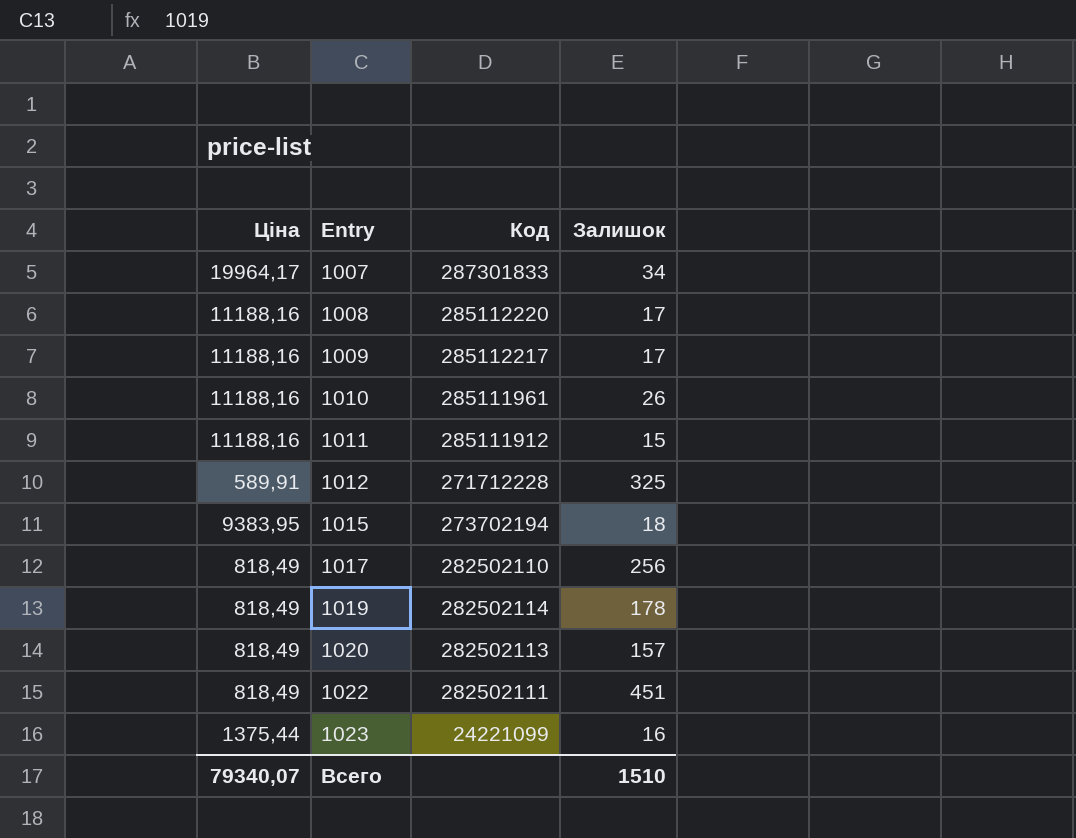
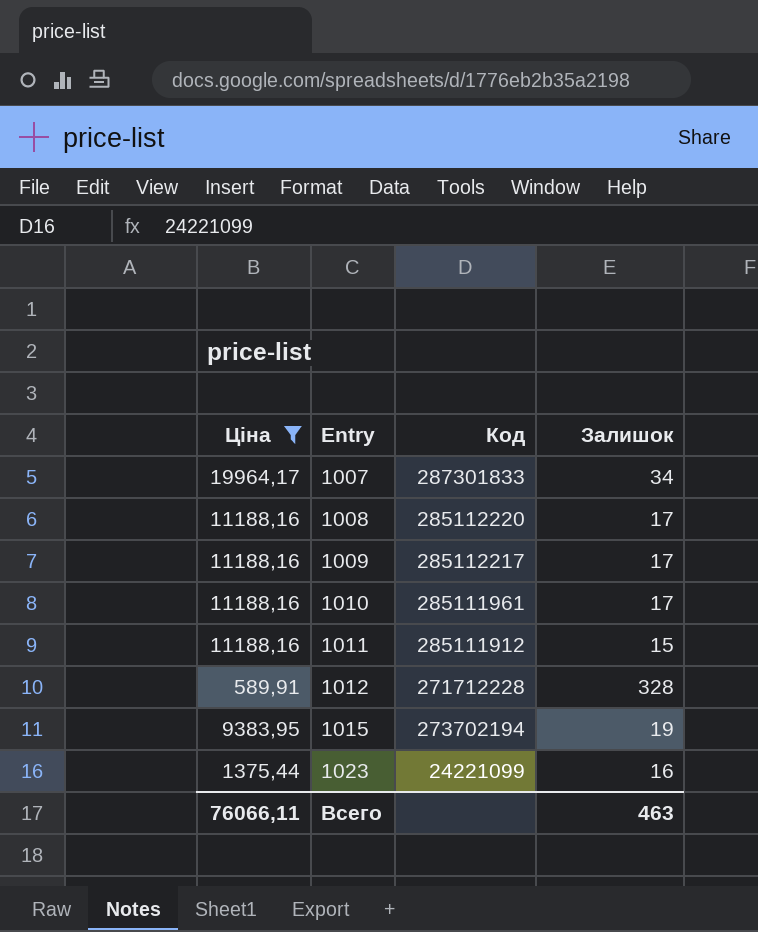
filter: none -> Ціна != 818,49
1010 | Залишок: 26 -> 17
1012 | Залишок: 325 -> 328
1015 | Залишок: 18 -> 19
Всего | Ціна: 79340,07 -> 76066,11
Всего | Залишок: 1510 -> 463

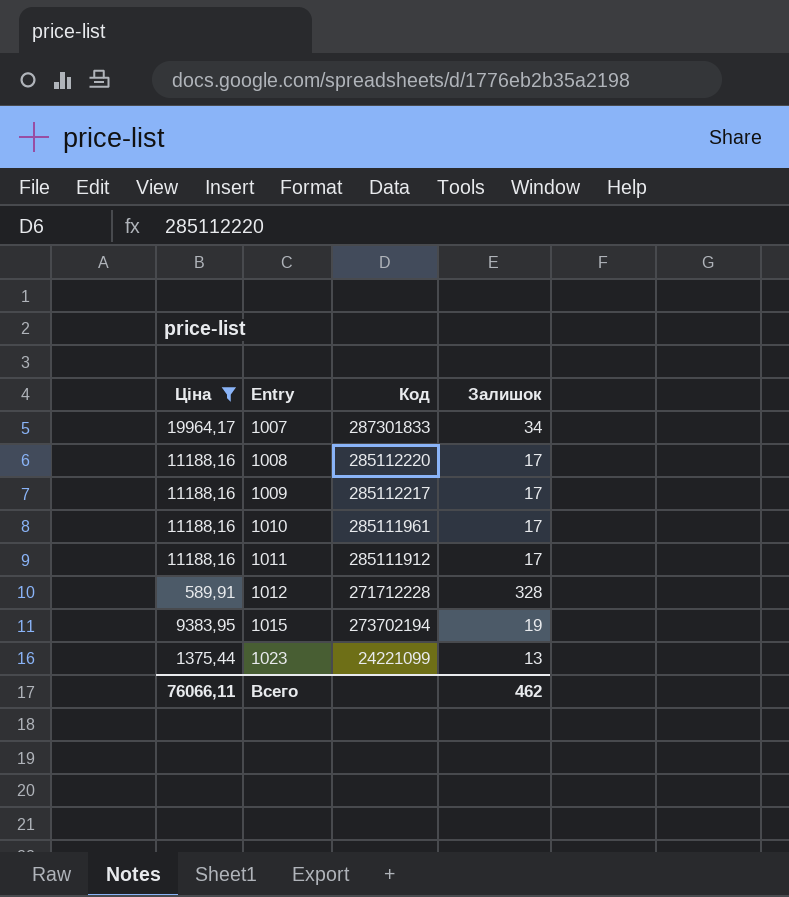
1011 | Залишок: 15 -> 17
1023 | Залишок: 16 -> 13
Всего | Залишок: 463 -> 462

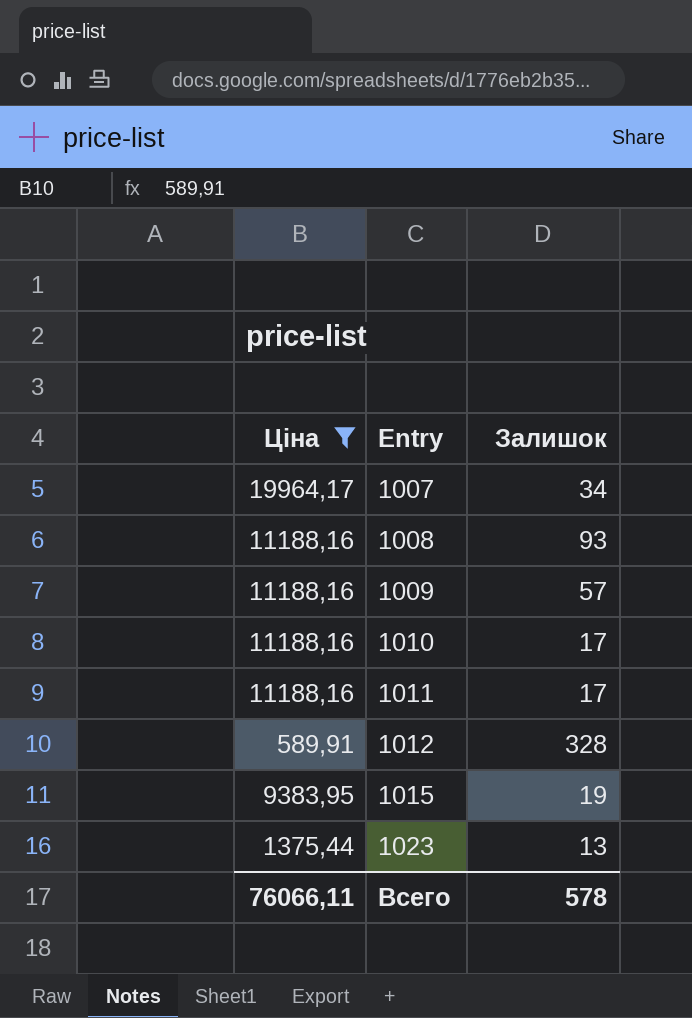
column Код | position: 3 -> none
1008 | Залишок: 17 -> 93
1009 | Залишок: 17 -> 57
Всего | Залишок: 462 -> 578

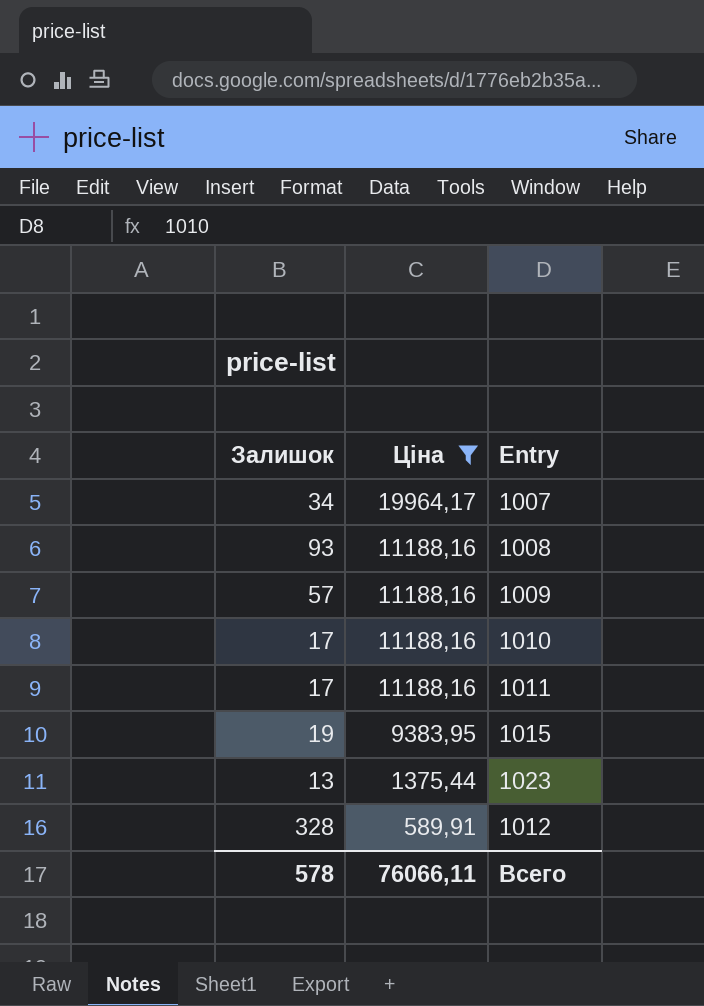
row order: Entry ascending -> Ціна descending
column Залишок | position: 3 -> 1

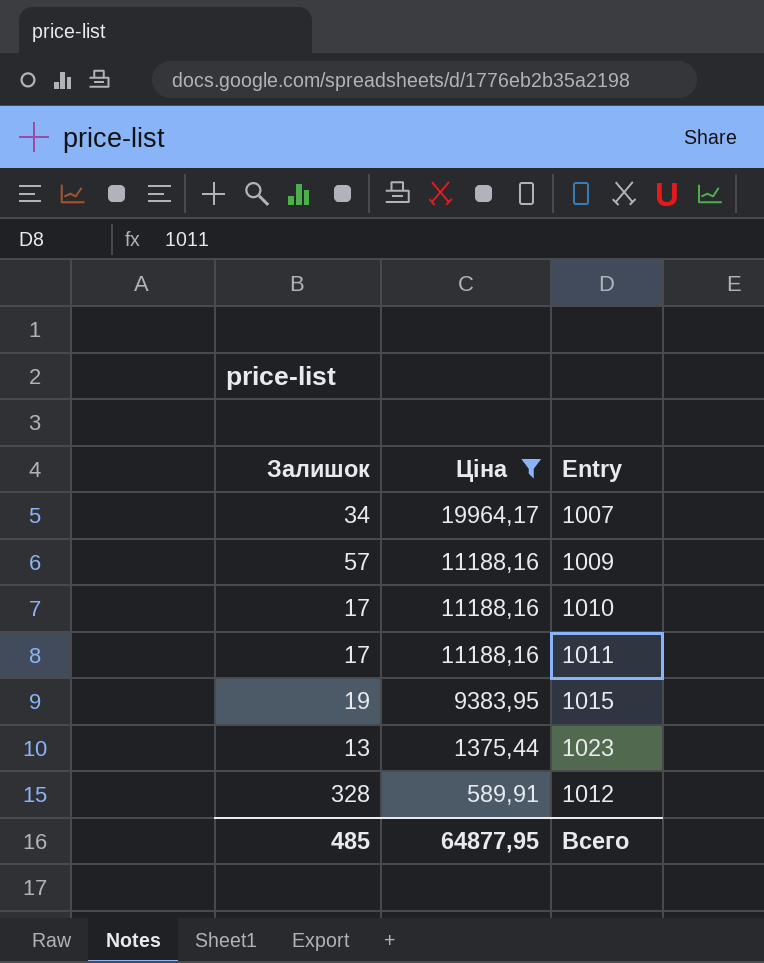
row 1008: 93 | 11188,16 -> none
Всего | Залишок: 578 -> 485
Всего | Ціна: 76066,11 -> 64877,95

